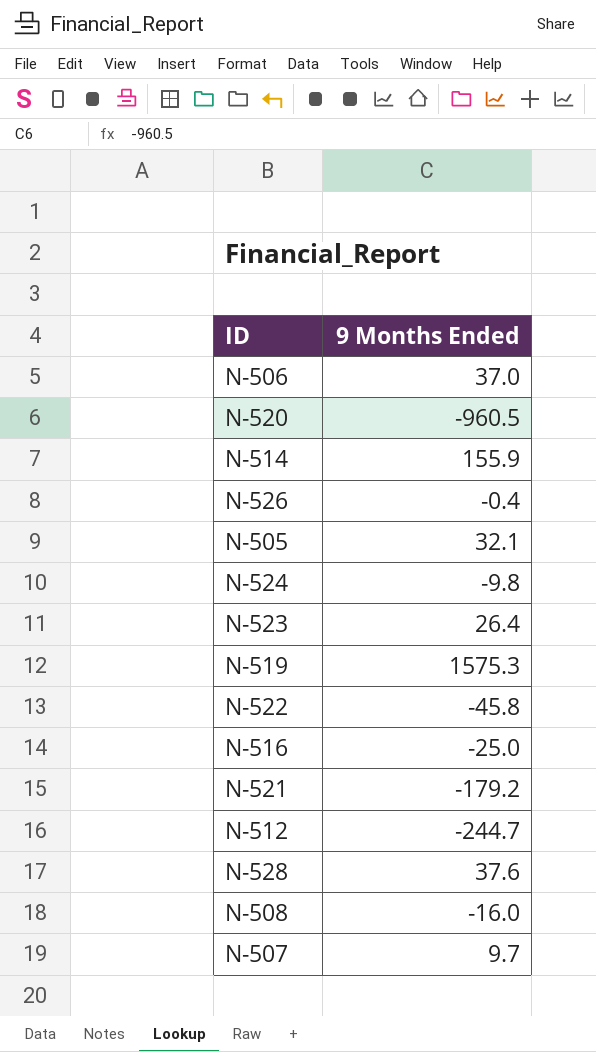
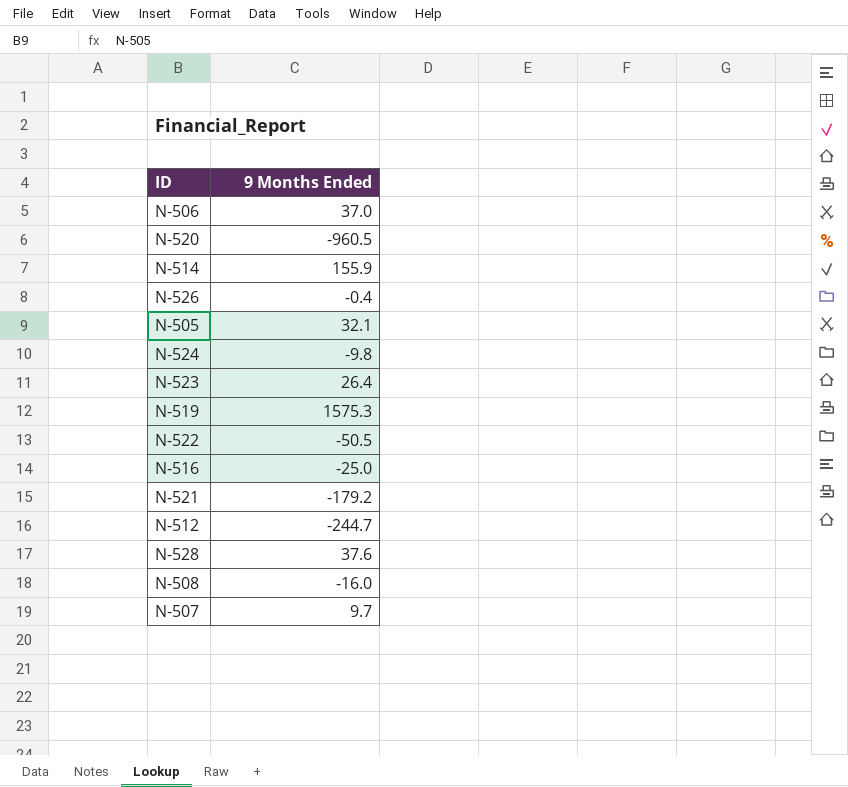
N-522 | 9 Months Ended: -45.8 -> -50.5

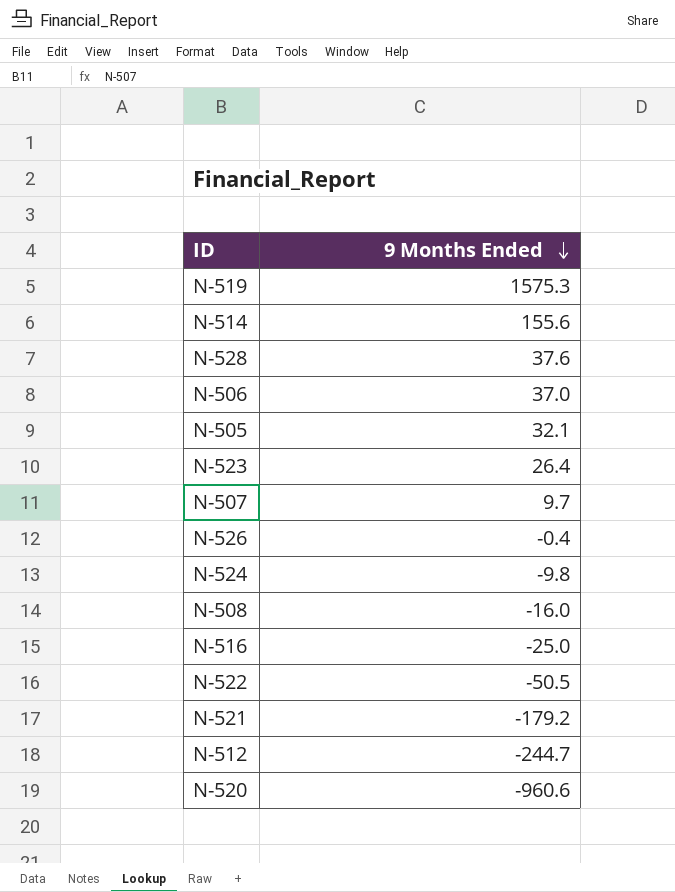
row order: none -> 9 Months Ended descending
N-514 | 9 Months Ended: 155.9 -> 155.6
N-520 | 9 Months Ended: -960.5 -> -960.6

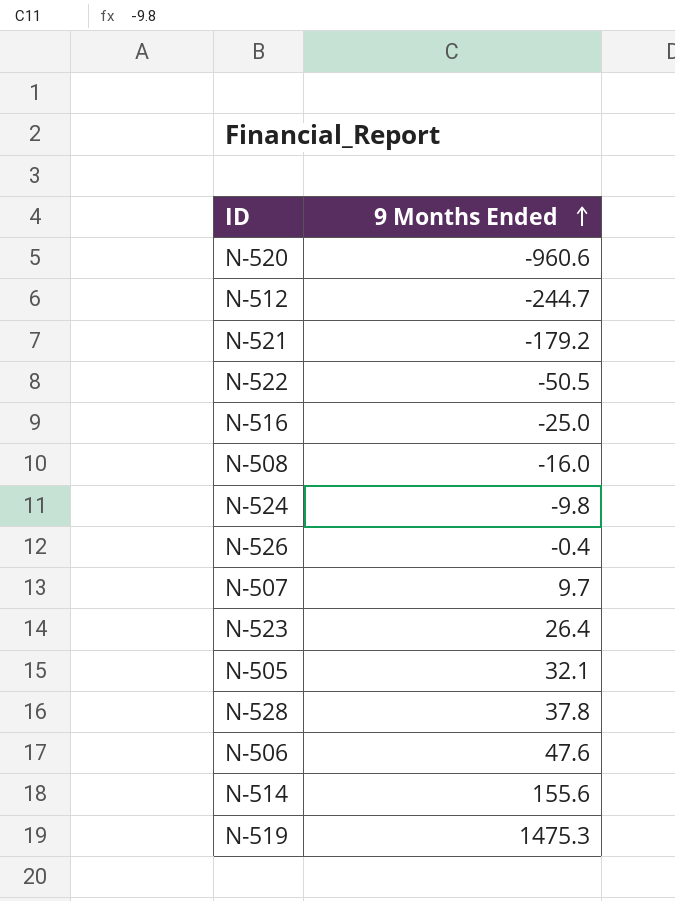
row order: 9 Months Ended descending -> 9 Months Ended ascending
N-528 | 9 Months Ended: 37.6 -> 37.8
N-506 | 9 Months Ended: 37.0 -> 47.6
N-519 | 9 Months Ended: 1575.3 -> 1475.3

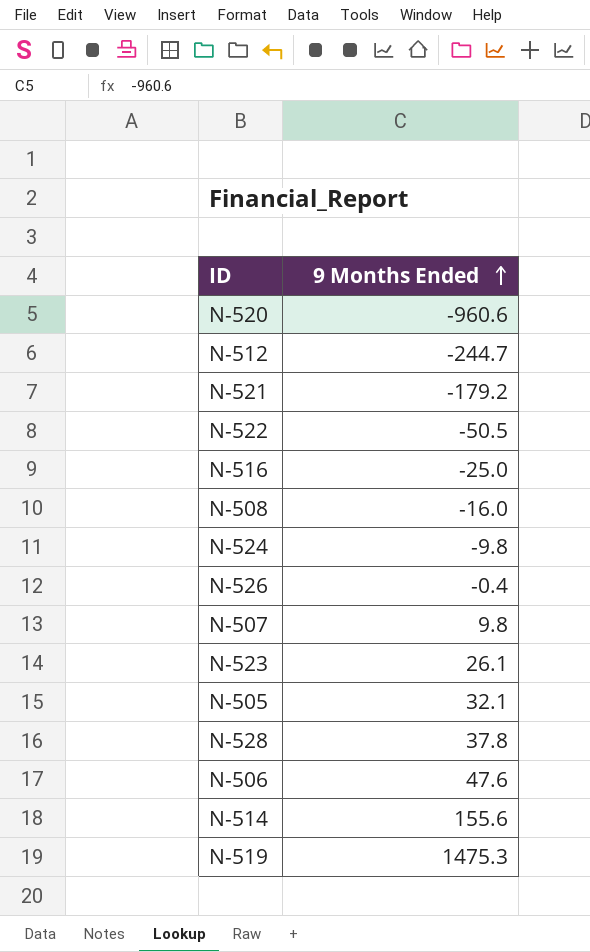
N-507 | 9 Months Ended: 9.7 -> 9.8
N-523 | 9 Months Ended: 26.4 -> 26.1

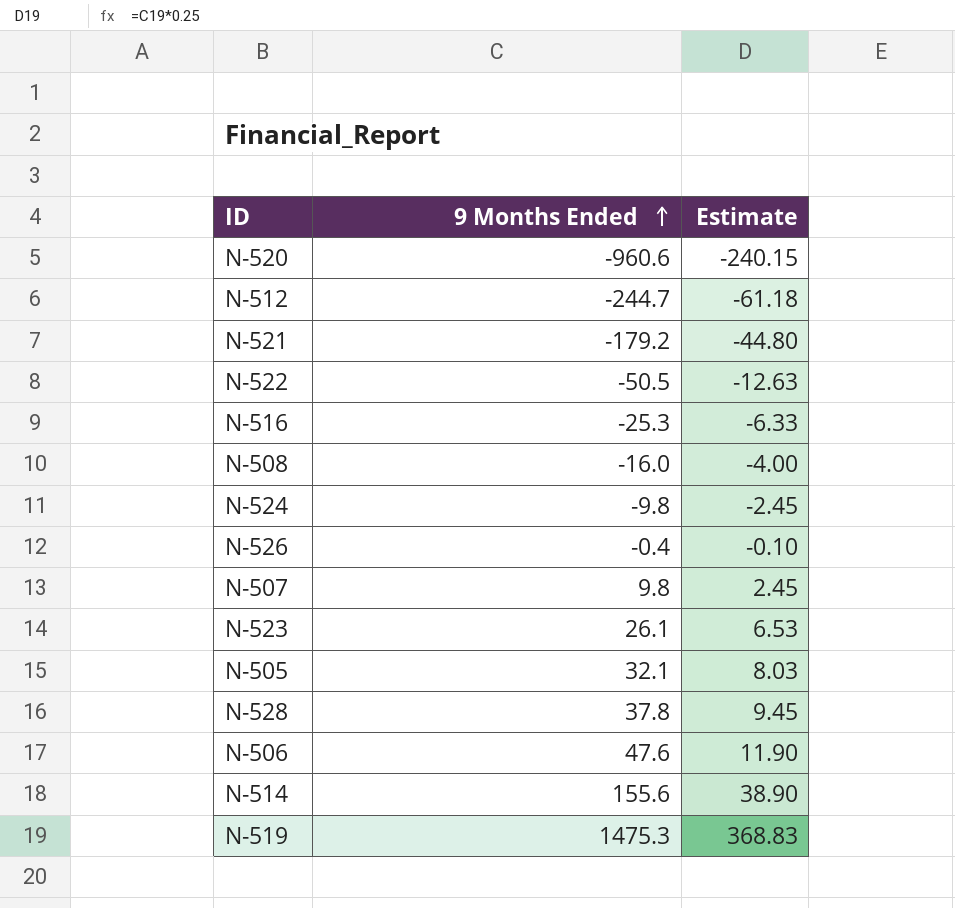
column Estimate | formula: none -> [9 Months Ended] * 0.25
N-516 | 9 Months Ended: -25.0 -> -25.3

